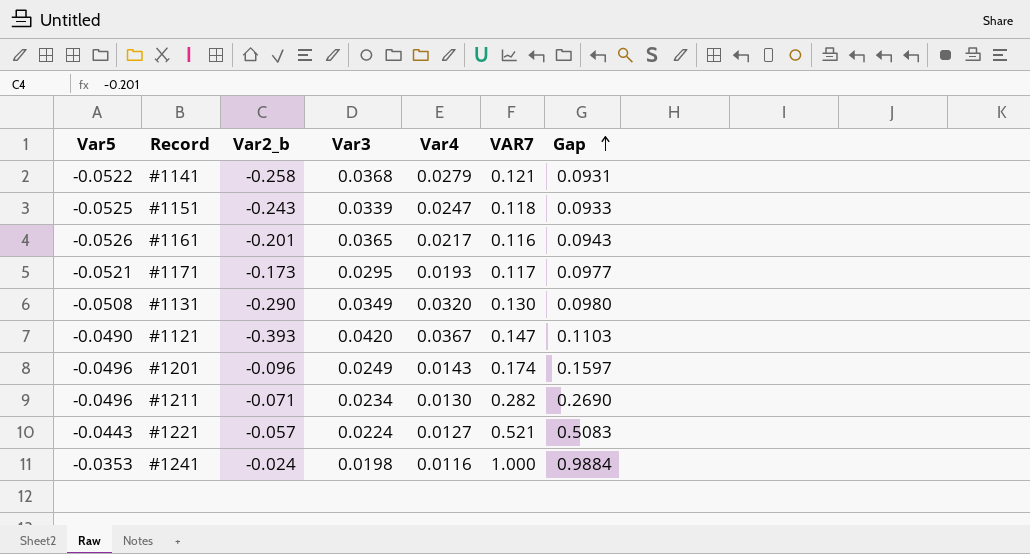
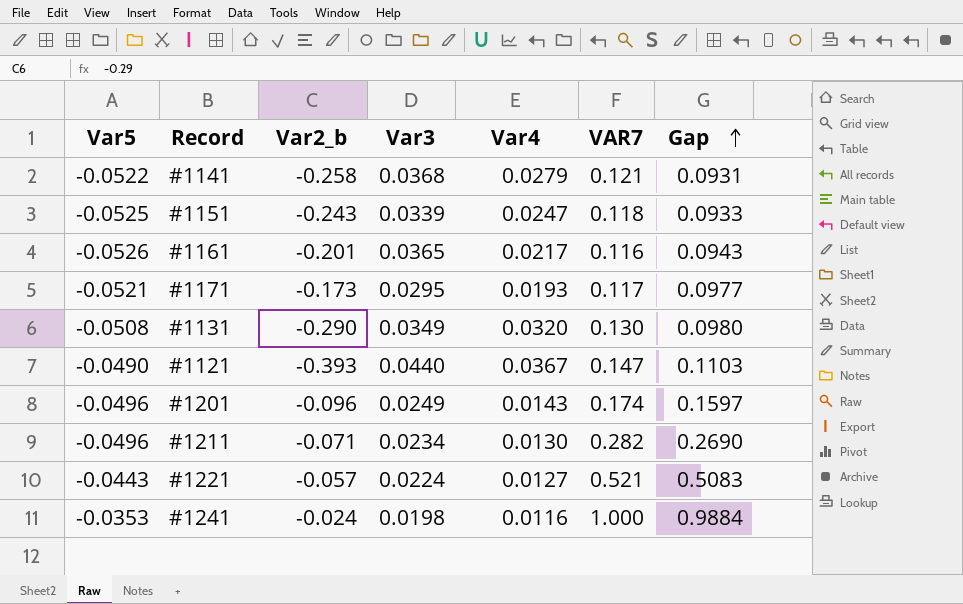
#1121 | Var3: 0.0420 -> 0.0440

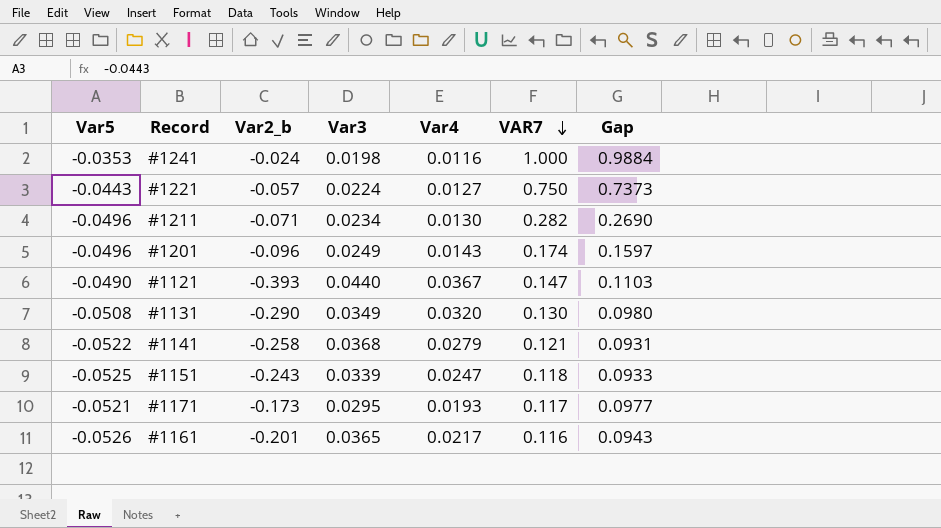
row order: Gap ascending -> VAR7 descending
#1221 | VAR7: 0.521 -> 0.750
#1221 | Gap: 0.5083 -> 0.7373

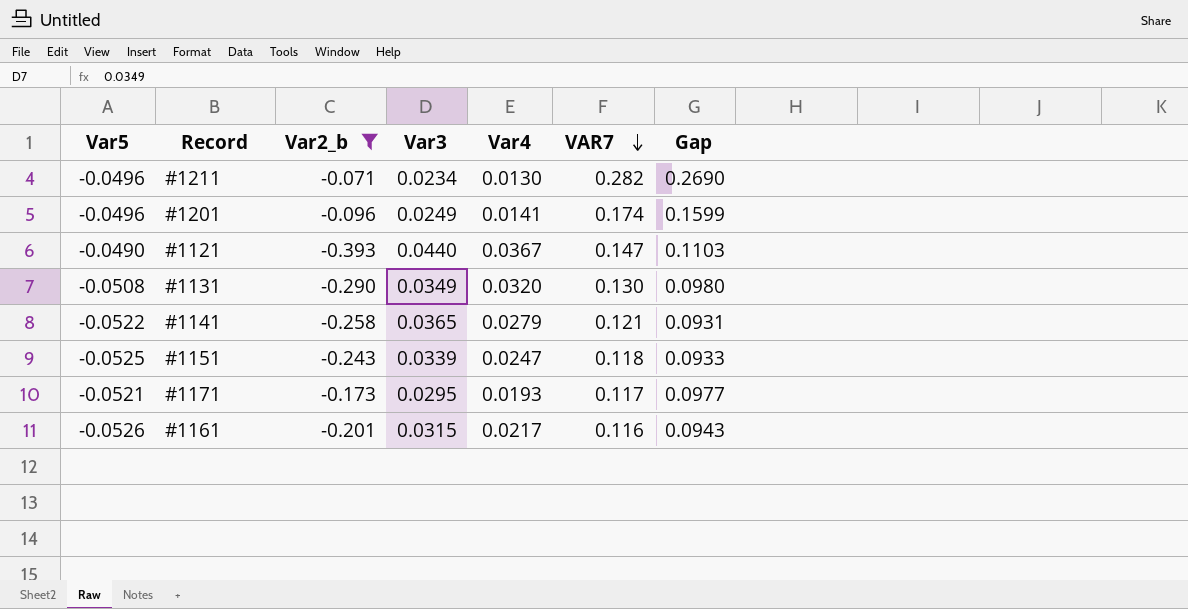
filter: none -> Var2_b <= -0.071
#1201 | Var4: 0.0143 -> 0.0141
#1201 | Gap: 0.1597 -> 0.1599
#1141 | Var3: 0.0368 -> 0.0365
#1161 | Var3: 0.0365 -> 0.0315

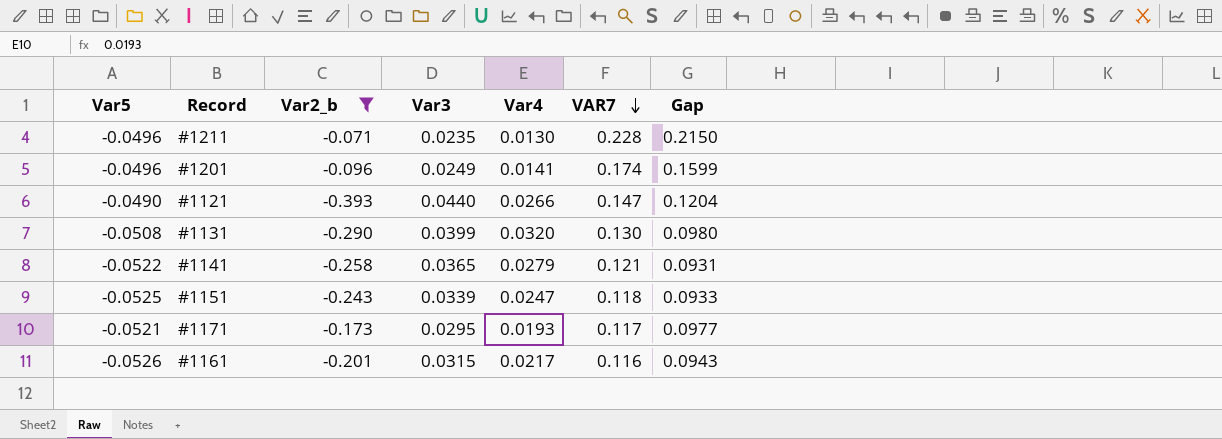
#1211 | Var3: 0.0234 -> 0.0235
#1211 | VAR7: 0.282 -> 0.228
#1211 | Gap: 0.2690 -> 0.2150
#1121 | Var4: 0.0367 -> 0.0266
#1121 | Gap: 0.1103 -> 0.1204
#1131 | Var3: 0.0349 -> 0.0399

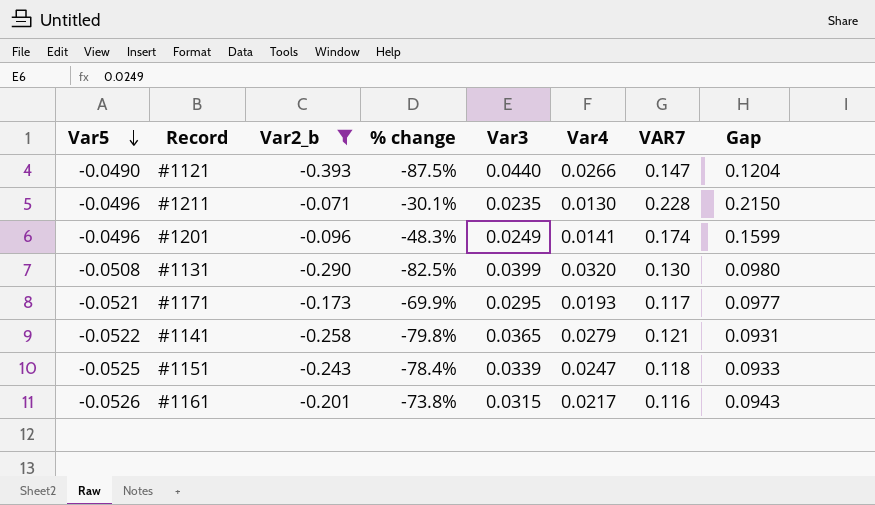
row order: VAR7 descending -> Var5 descending
column % change | formula: none -> ([Var5] - [Var2_b]) / [Var2_b]

